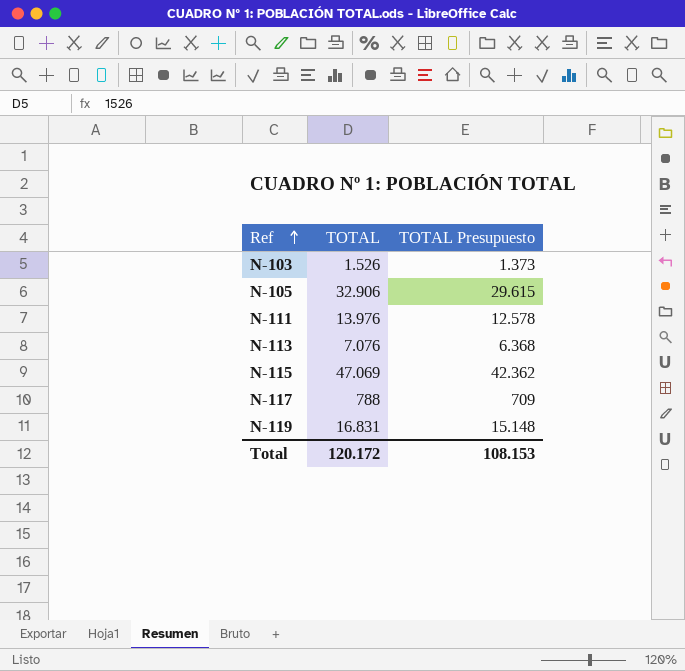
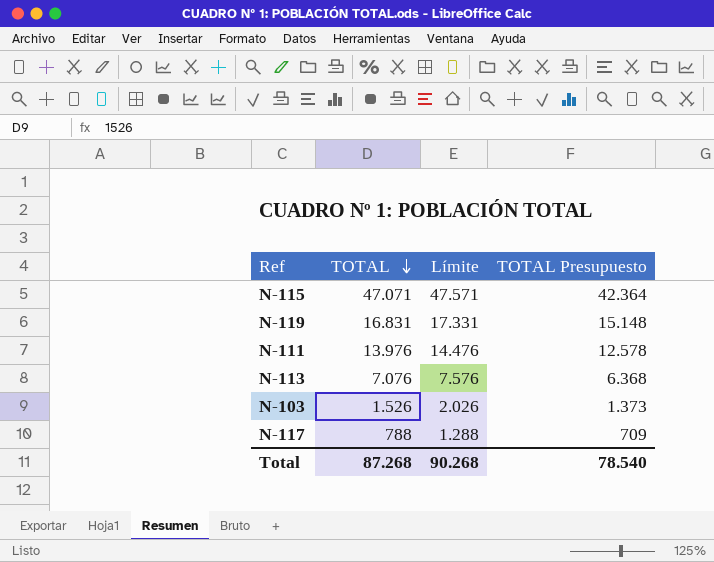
row order: Ref ascending -> TOTAL descending
column Límite | formula: none -> [TOTAL] + 500
row N-105: 32.906 | 29.615 -> none
N-115 | TOTAL: 47.069 -> 47.071
N-115 | TOTAL Presupuesto: 42.362 -> 42.364
Total | TOTAL: 120.172 -> 87.268
Total | TOTAL Presupuesto: 108.153 -> 78.540

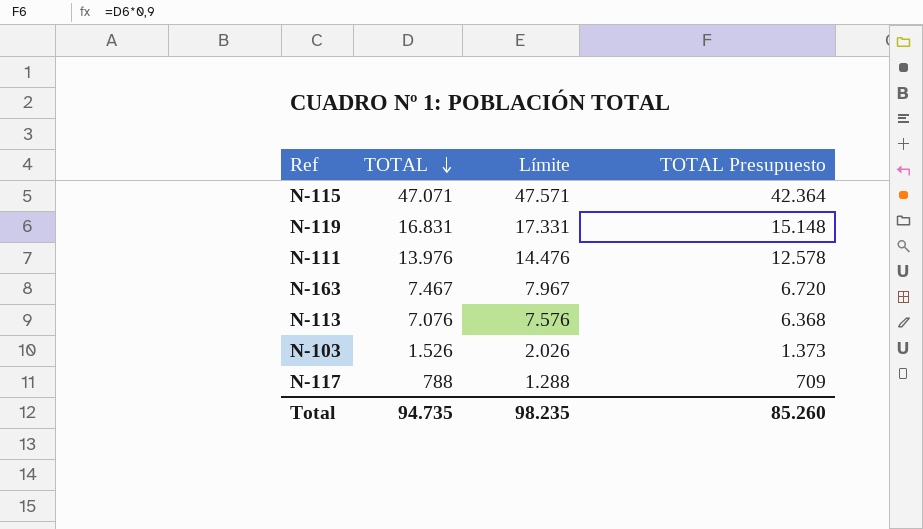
row N-163: none -> 7.467 | 7.967 | 6.720
Total | TOTAL: 87.268 -> 94.735
Total | Límite: 90.268 -> 98.235
Total | TOTAL Presupuesto: 78.540 -> 85.260

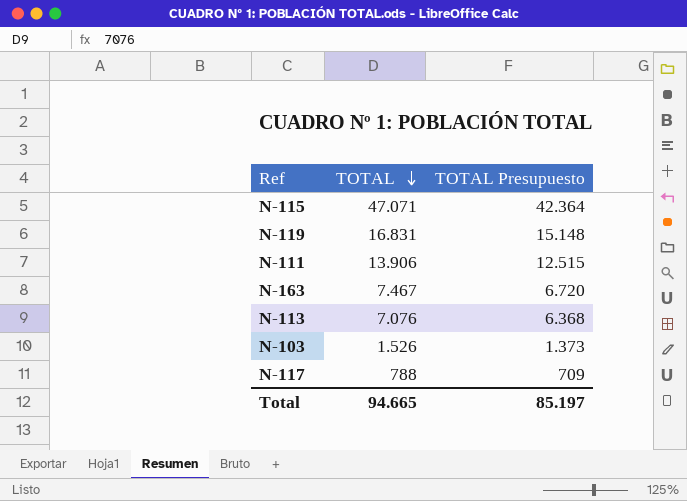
column Límite | formula: [TOTAL] + 500 -> none
N-111 | TOTAL: 13.976 -> 13.906
N-111 | TOTAL Presupuesto: 12.578 -> 12.515
Total | TOTAL: 94.735 -> 94.665
Total | TOTAL Presupuesto: 85.260 -> 85.197

